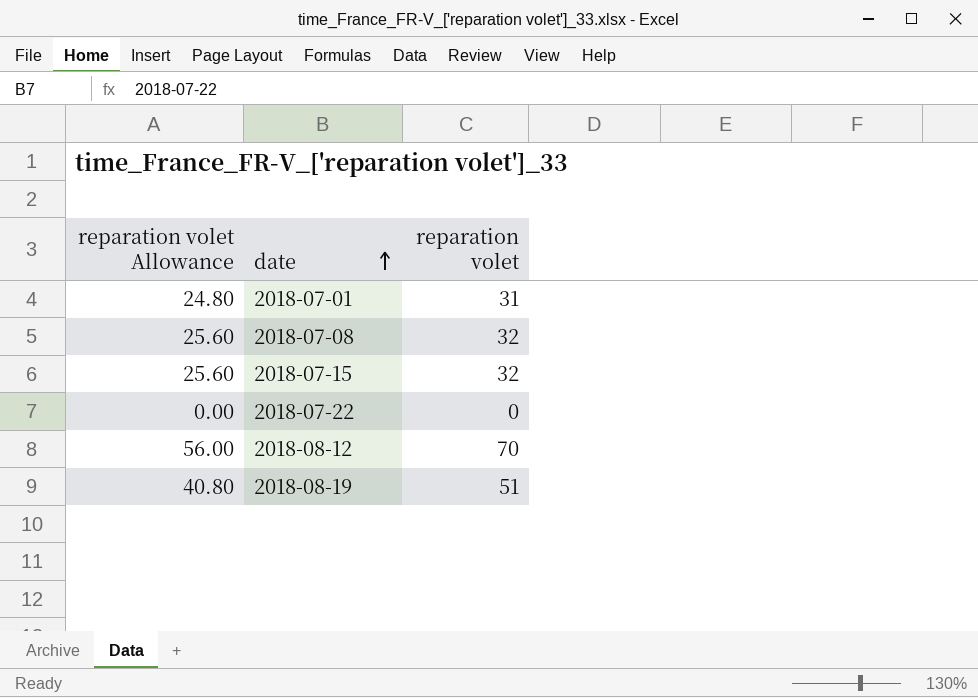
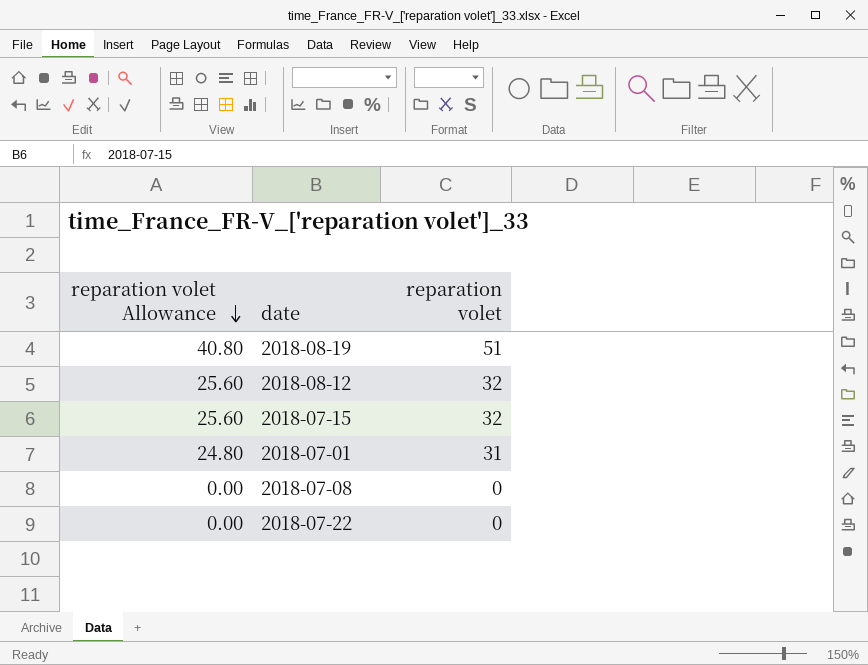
row order: date ascending -> reparation volet Allowance descending
2018-08-12 | reparation volet Allowance: 56.00 -> 25.60
2018-08-12 | reparation volet: 70 -> 32
2018-07-08 | reparation volet Allowance: 25.60 -> 0.00
2018-07-08 | reparation volet: 32 -> 0

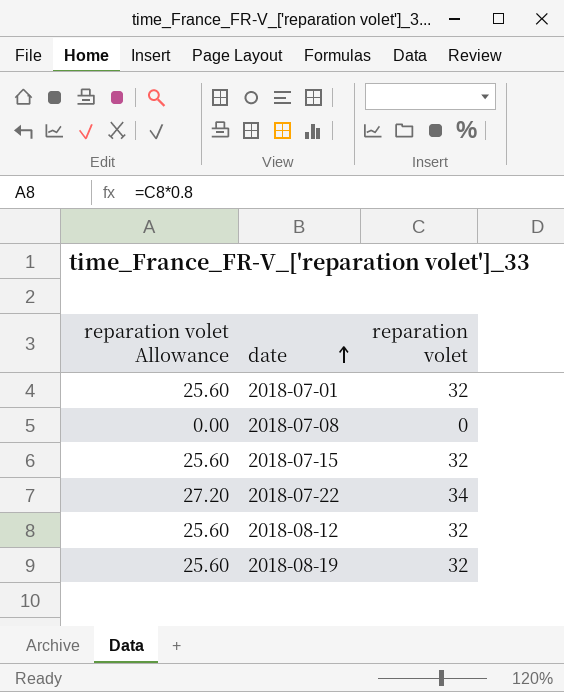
row order: reparation volet Allowance descending -> date ascending
2018-07-01 | reparation volet Allowance: 24.80 -> 25.60
2018-07-01 | reparation volet: 31 -> 32
2018-07-22 | reparation volet Allowance: 0.00 -> 27.20
2018-07-22 | reparation volet: 0 -> 34
2018-08-19 | reparation volet Allowance: 40.80 -> 25.60
2018-08-19 | reparation volet: 51 -> 32

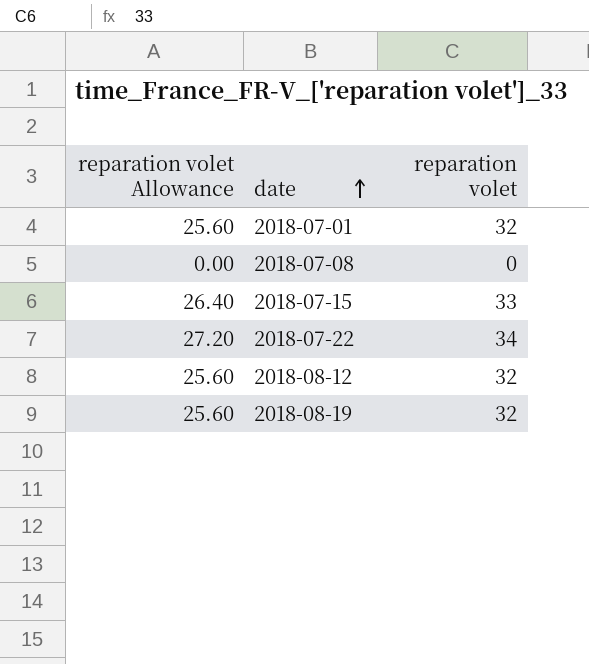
2018-07-15 | reparation volet Allowance: 25.60 -> 26.40
2018-07-15 | reparation volet: 32 -> 33

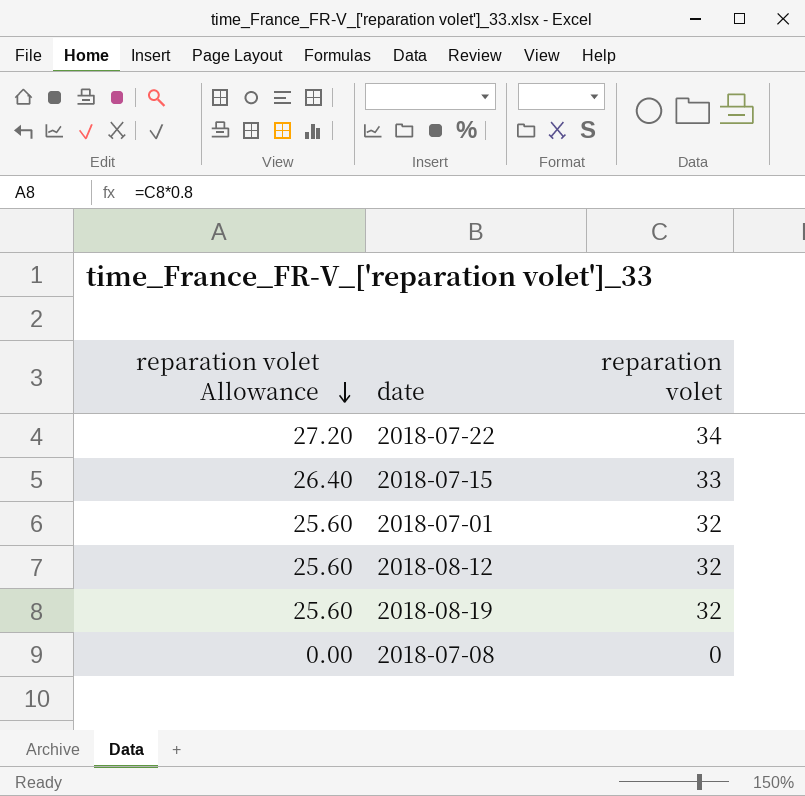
row order: date ascending -> reparation volet Allowance descending

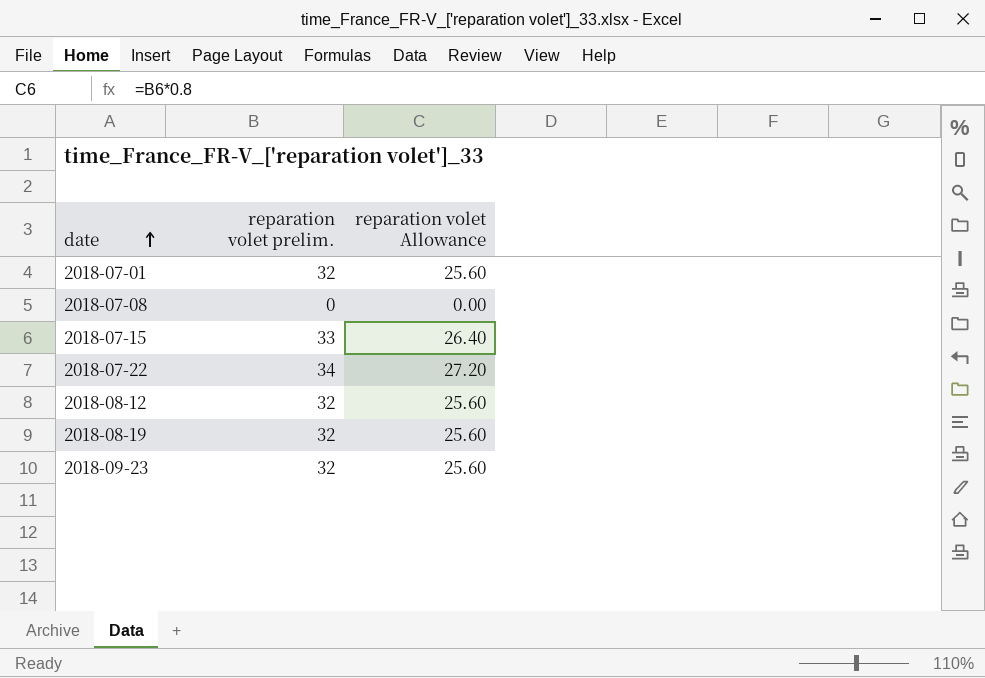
row order: reparation volet Allowance descending -> date ascending
column name: reparation volet -> reparation volet prelim.
column reparation volet Allowance | position: 1 -> 3
row 2018-09-23: none -> 32 | 25.60

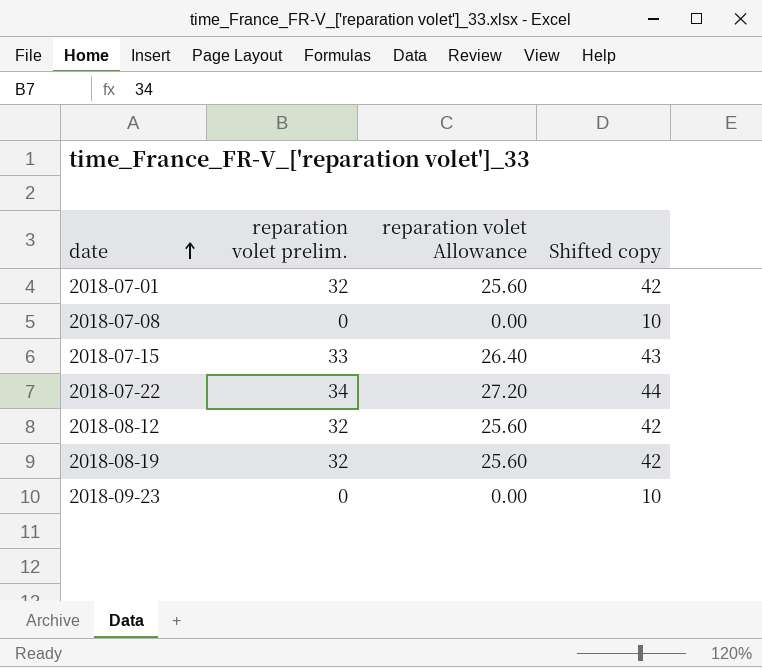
column Shifted copy | formula: none -> [reparation volet prelim.] + 10
2018-09-23 | reparation volet prelim.: 32 -> 0
2018-09-23 | reparation volet Allowance: 25.60 -> 0.00

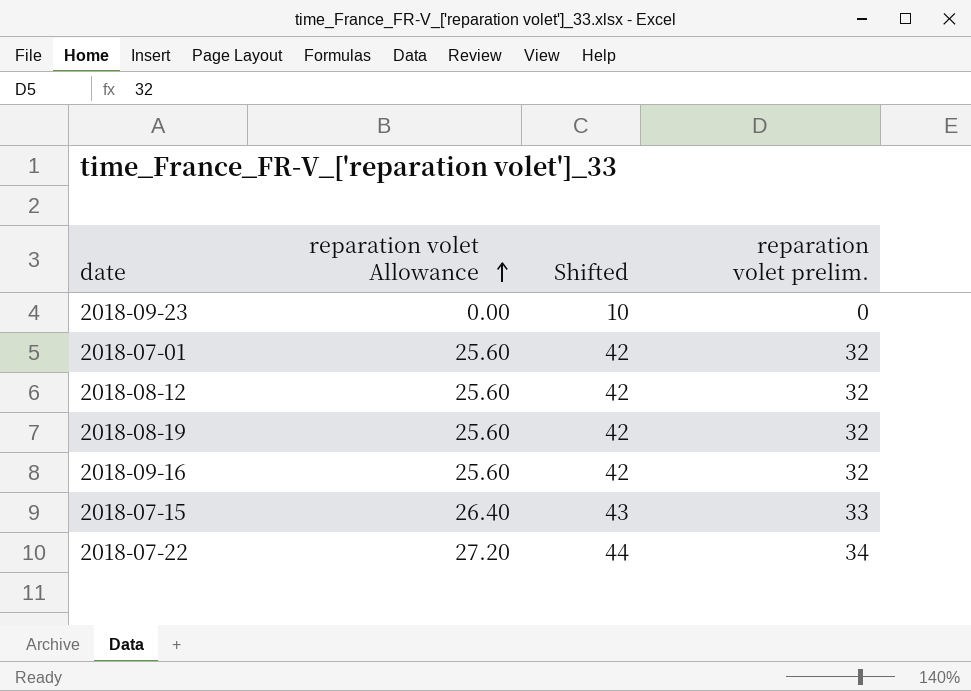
row order: date ascending -> reparation volet Allowance ascending
column name: Shifted copy -> Shifted
column reparation volet prelim. | position: 2 -> 4
row 2018-07-08: 0 | 0.00 | 10 -> none
row 2018-09-16: none -> 25.60 | 42 | 32

